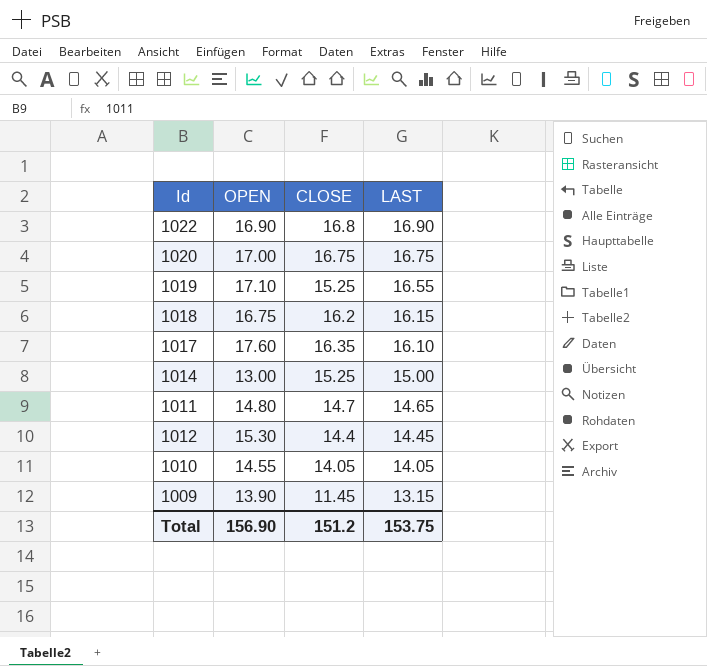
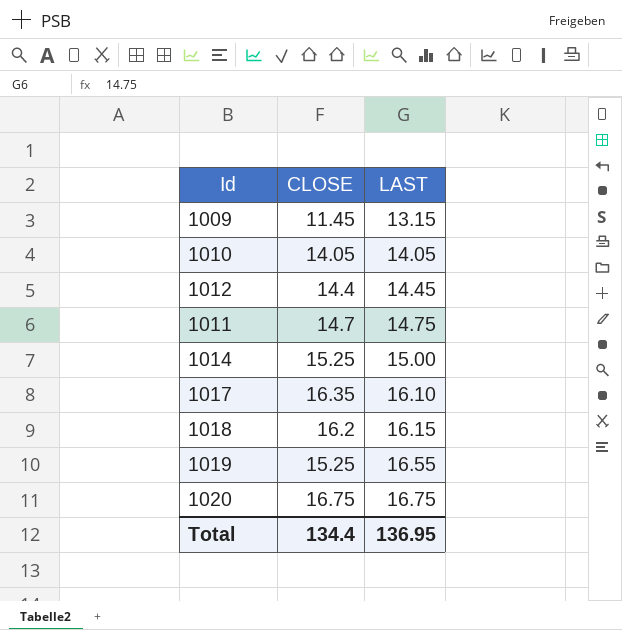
row order: LAST descending -> LAST ascending
column OPEN | position: 2 -> none
row 1022: 16.90 | 16.8 | 16.90 -> none
1011 | LAST: 14.65 -> 14.75
Total | CLOSE: 151.2 -> 134.4
Total | LAST: 153.75 -> 136.95

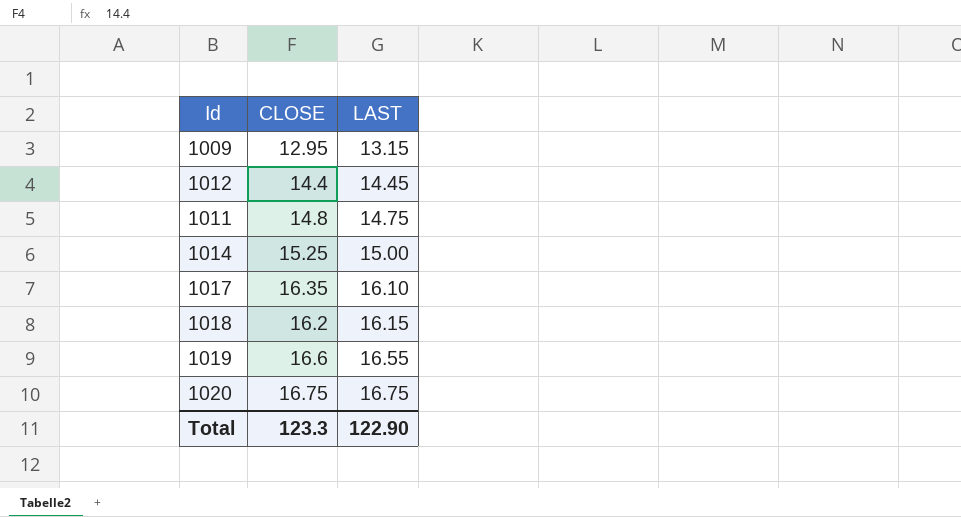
row 1010: 14.05 | 14.05 -> none
1009 | CLOSE: 11.45 -> 12.95
1011 | CLOSE: 14.7 -> 14.8
1019 | CLOSE: 15.25 -> 16.6
Total | CLOSE: 134.4 -> 123.3
Total | LAST: 136.95 -> 122.90

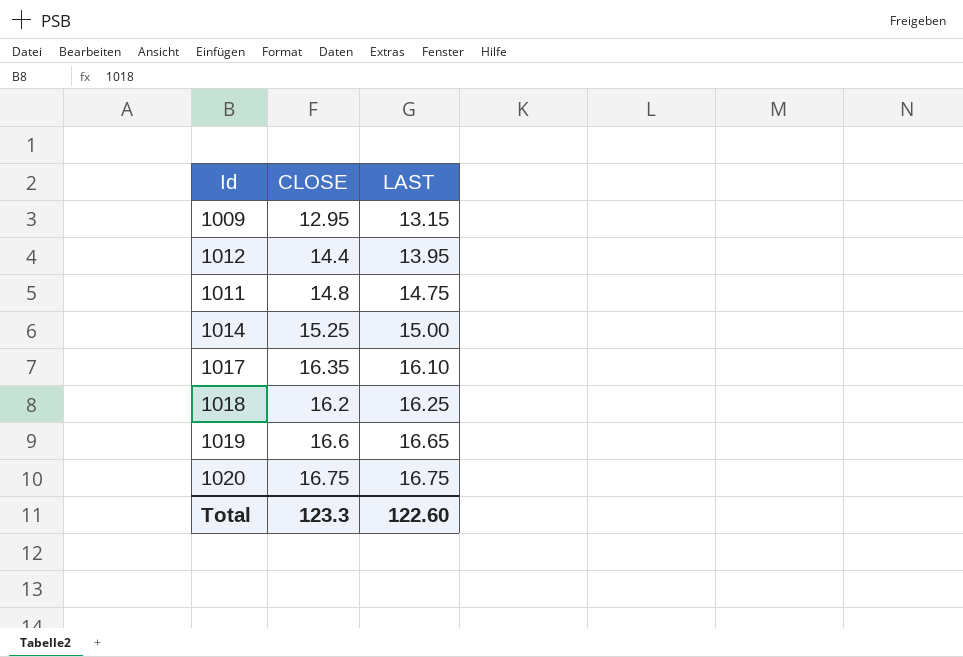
1012 | LAST: 14.45 -> 13.95
1018 | LAST: 16.15 -> 16.25
1019 | LAST: 16.55 -> 16.65
Total | LAST: 122.90 -> 122.60

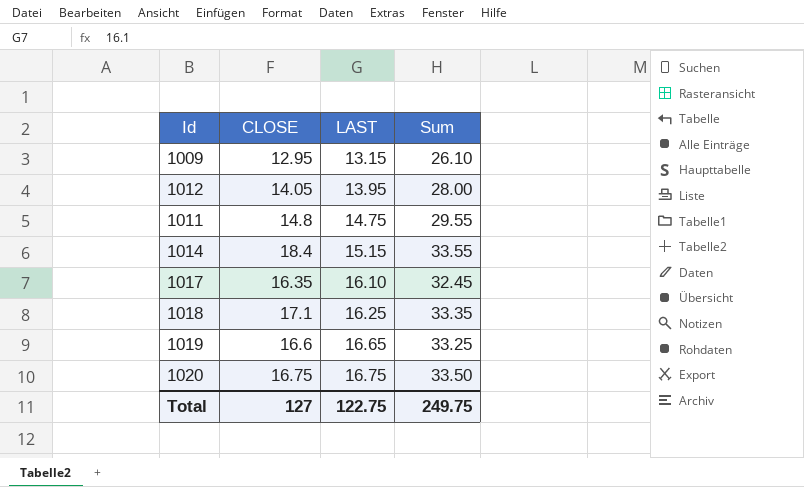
column Sum | formula: none -> [CLOSE] + [LAST]
1012 | CLOSE: 14.4 -> 14.05
1014 | CLOSE: 15.25 -> 18.4
1014 | LAST: 15.00 -> 15.15
1018 | CLOSE: 16.2 -> 17.1
Total | CLOSE: 123.3 -> 127
Total | LAST: 122.60 -> 122.75

